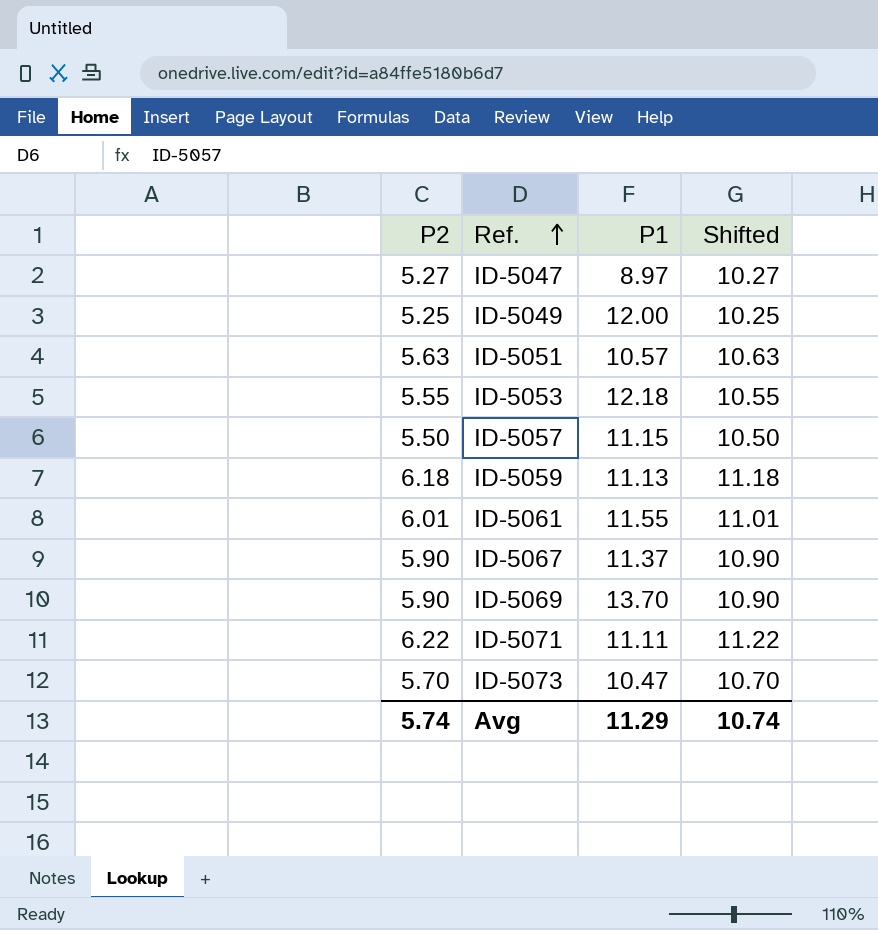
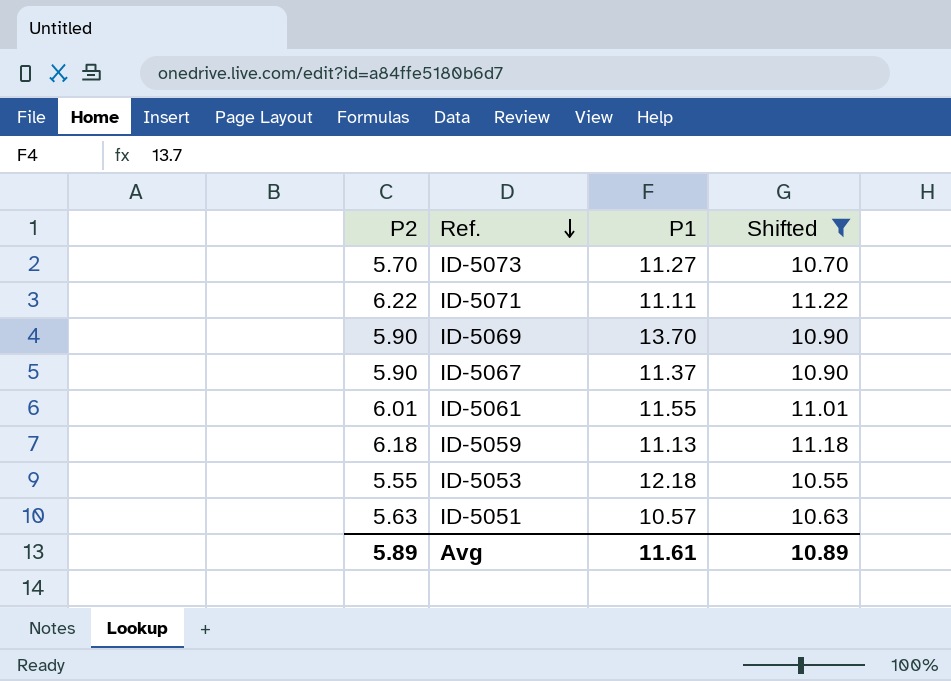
filter: none -> Shifted >= 10.55
row order: Ref. ascending -> Ref. descending
ID-5073 | P1: 10.47 -> 11.27
Avg | P2: 5.74 -> 5.89
Avg | P1: 11.29 -> 11.61
Avg | Shifted: 10.74 -> 10.89

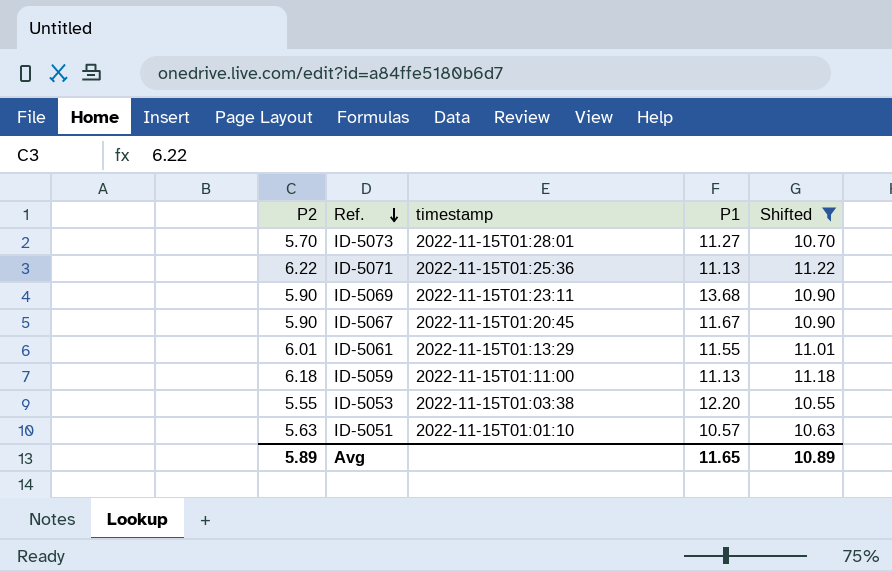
column timestamp | position: none -> 3
ID-5071 | P1: 11.11 -> 11.13
ID-5069 | P1: 13.70 -> 13.68
ID-5067 | P1: 11.37 -> 11.67
ID-5053 | P1: 12.18 -> 12.20
Avg | P1: 11.61 -> 11.65

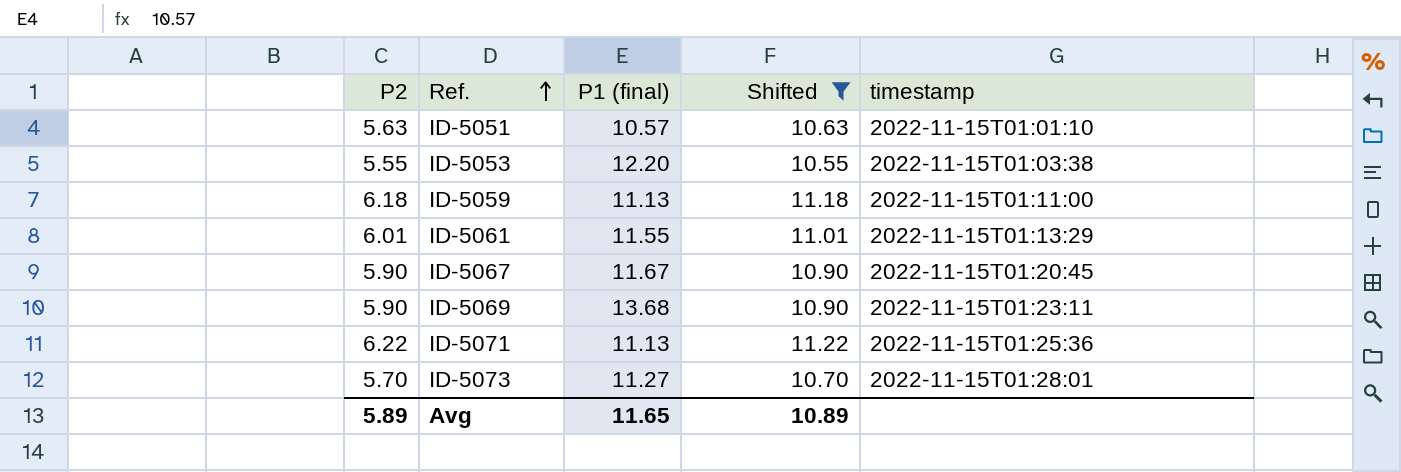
row order: Ref. descending -> Ref. ascending
column name: P1 -> P1 (final)
column timestamp | position: 3 -> 5

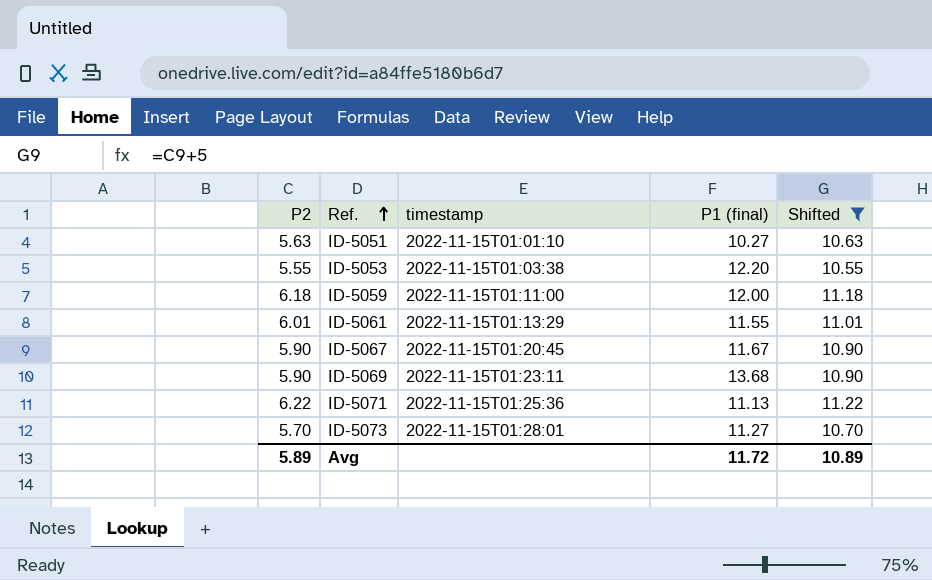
column timestamp | position: 5 -> 3
ID-5051 | P1 (final): 10.57 -> 10.27
ID-5059 | P1 (final): 11.13 -> 12.00
Avg | P1 (final): 11.65 -> 11.72

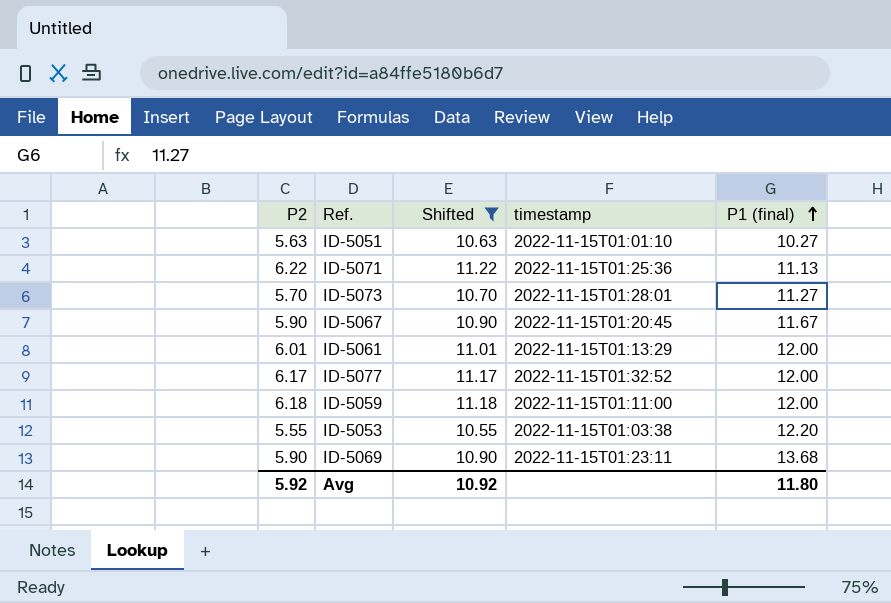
row order: Ref. ascending -> P1 (final) ascending
column Shifted | position: 5 -> 3
ID-5061 | P1 (final): 11.55 -> 12.00
row ID-5077: none -> 6.17 | 11.17 | 2022-11-15T01:32:52 | 12.00
Avg | P2: 5.89 -> 5.92
Avg | Shifted: 10.89 -> 10.92
Avg | P1 (final): 11.72 -> 11.80

